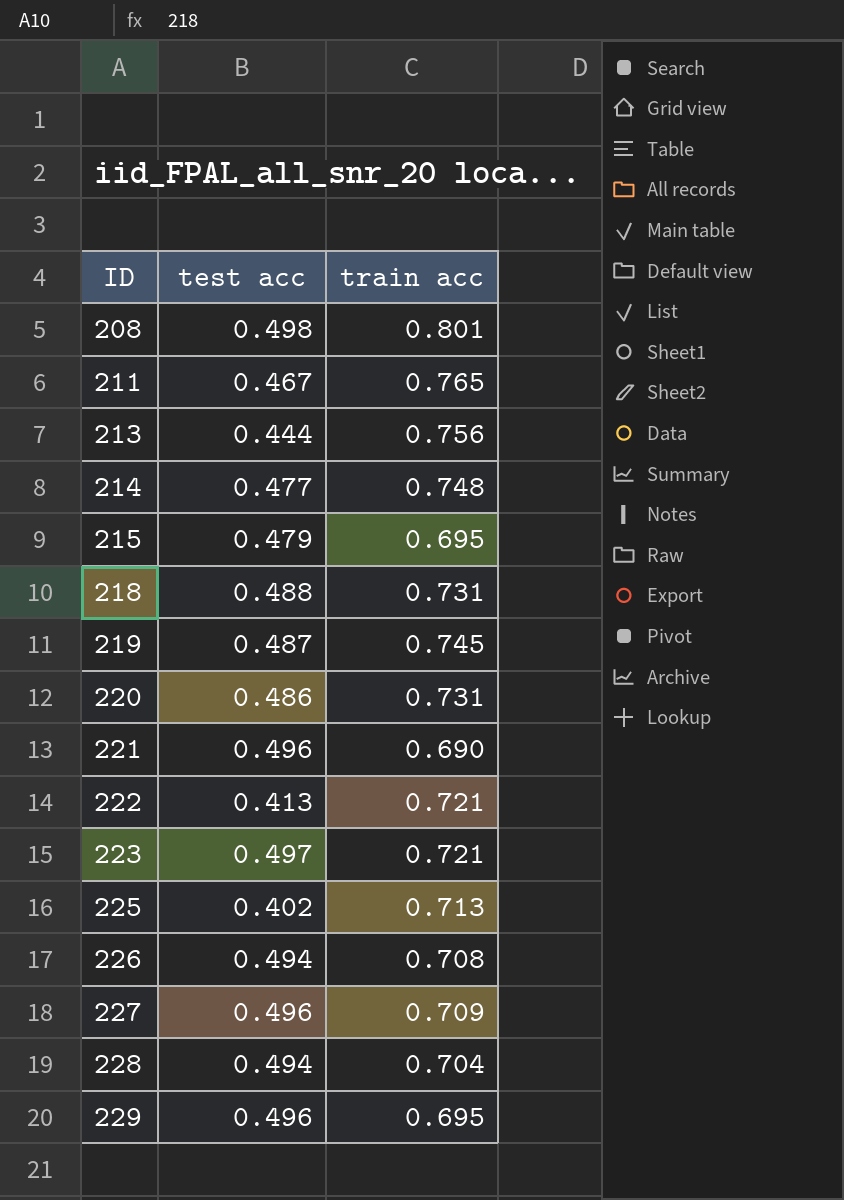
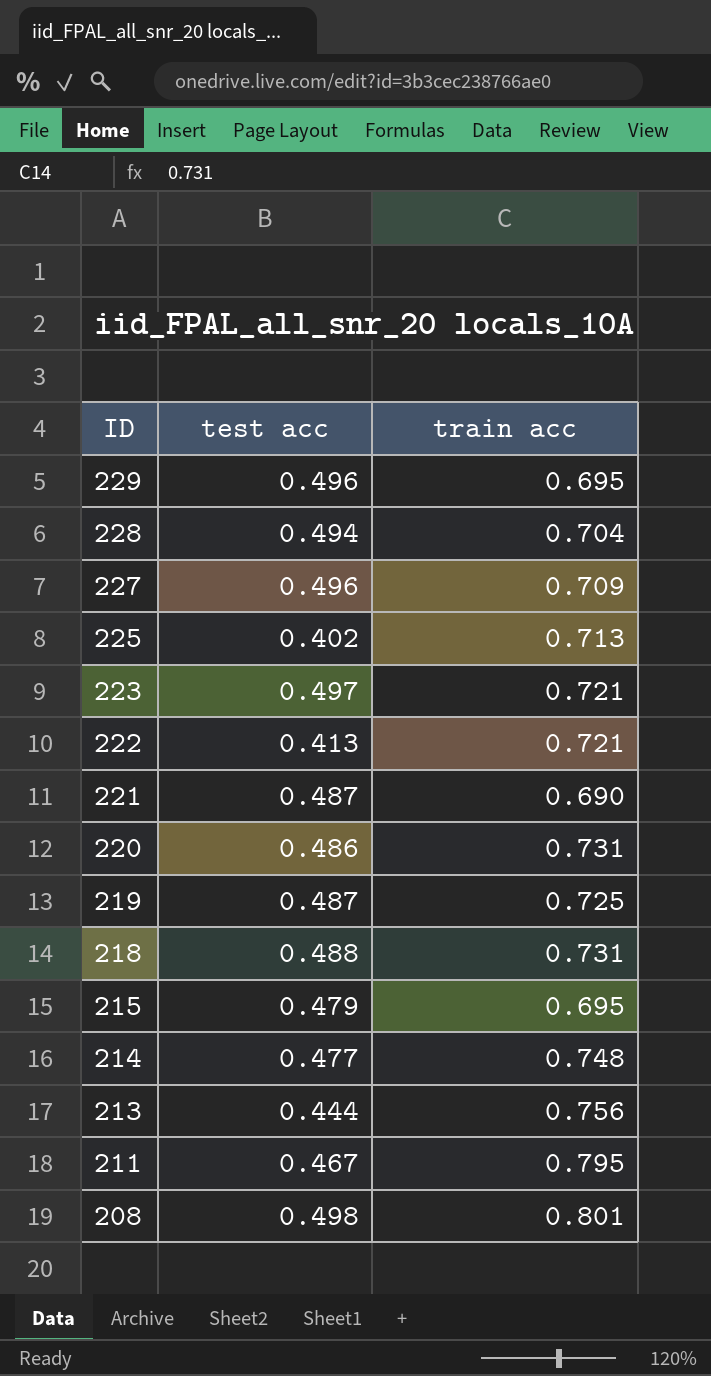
row order: ID ascending -> ID descending
row 226: 0.494 | 0.708 -> none
221 | test acc: 0.496 -> 0.487
219 | train acc: 0.745 -> 0.725
211 | train acc: 0.765 -> 0.795

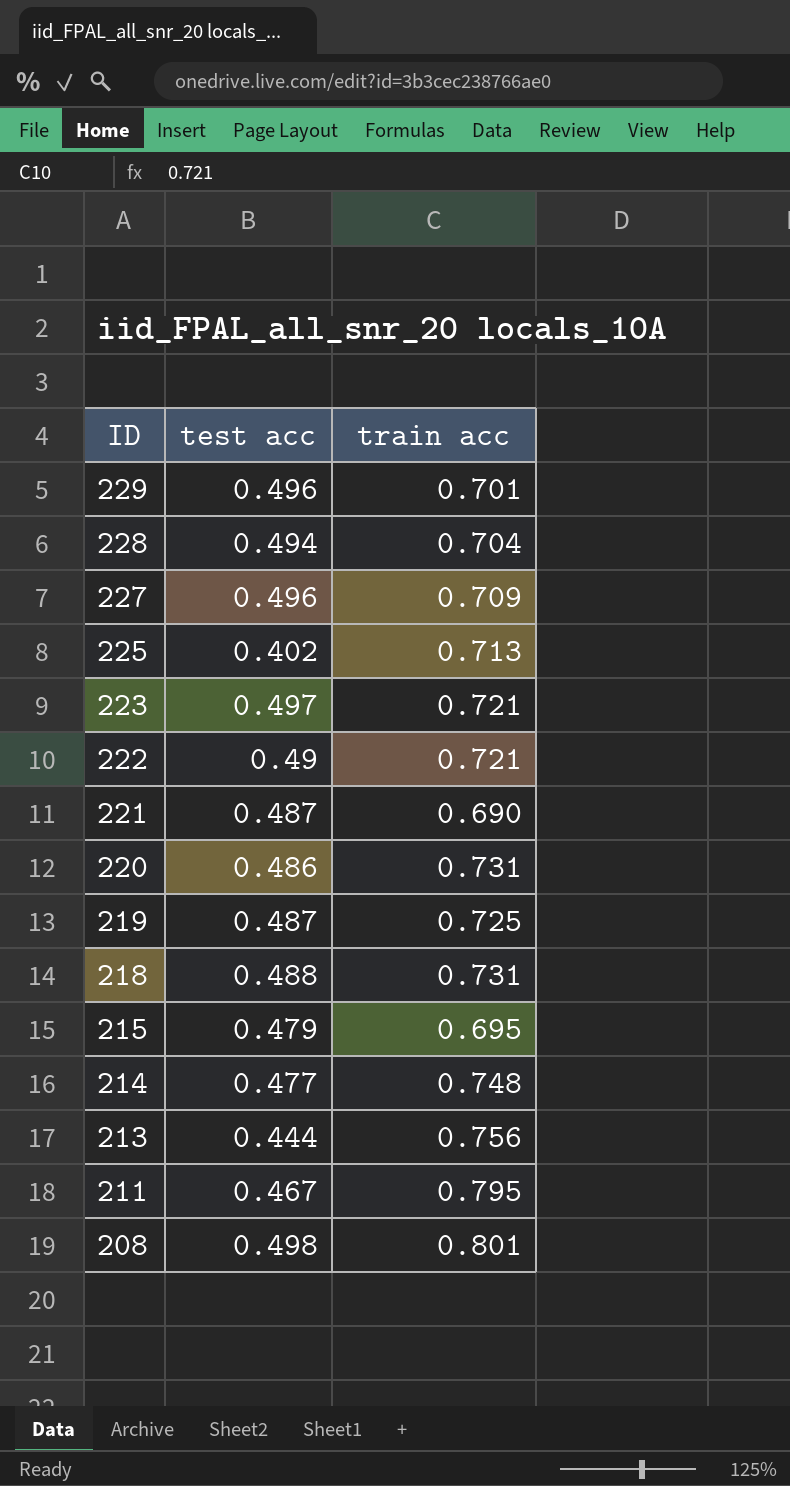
229 | train acc: 0.695 -> 0.701
222 | test acc: 0.413 -> 0.49

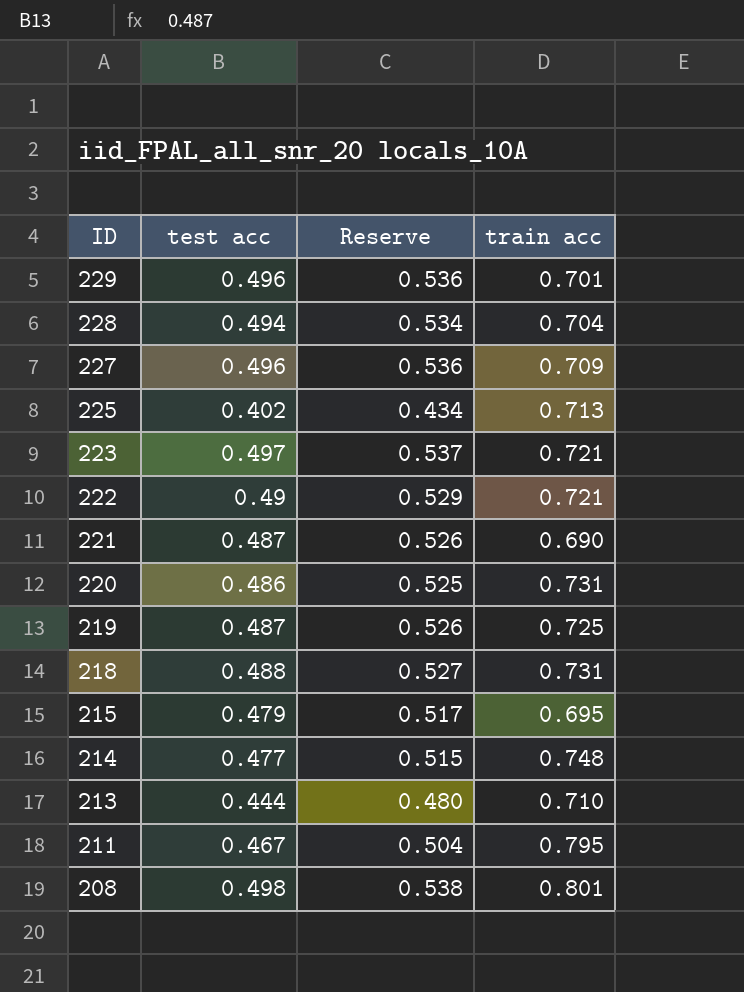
column Reserve | formula: none -> [test acc] * 1.08
213 | train acc: 0.756 -> 0.710

